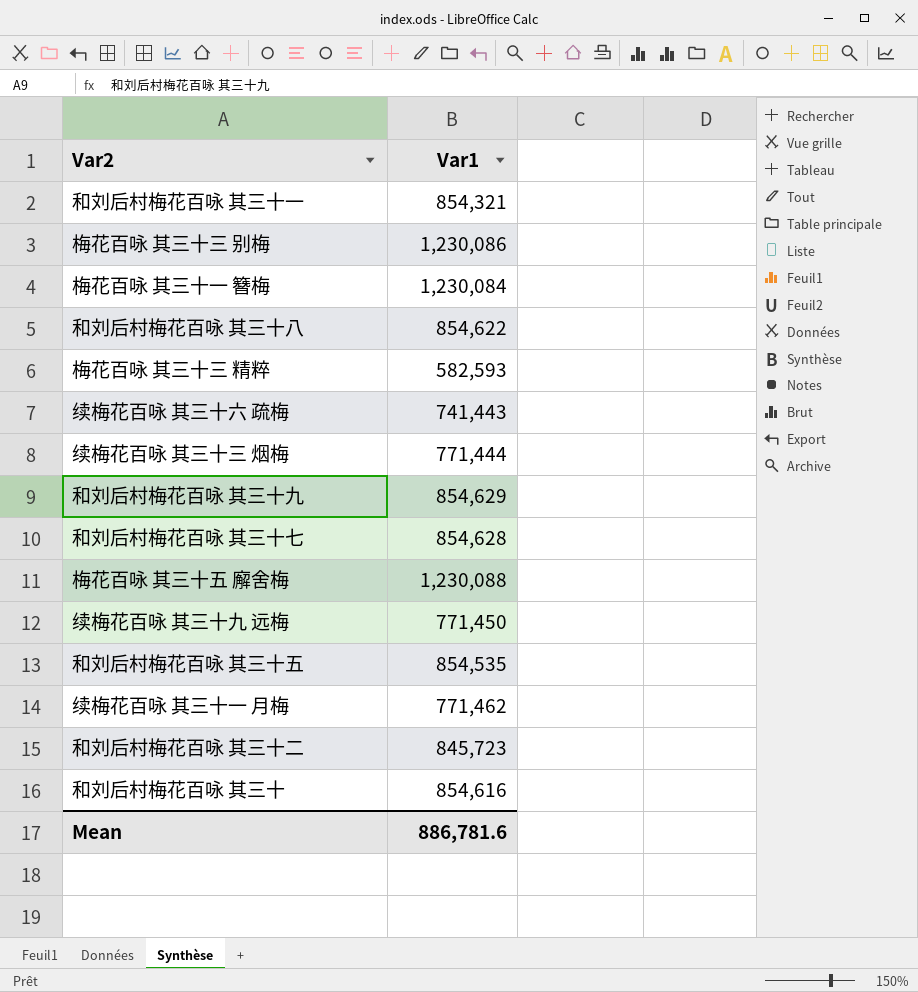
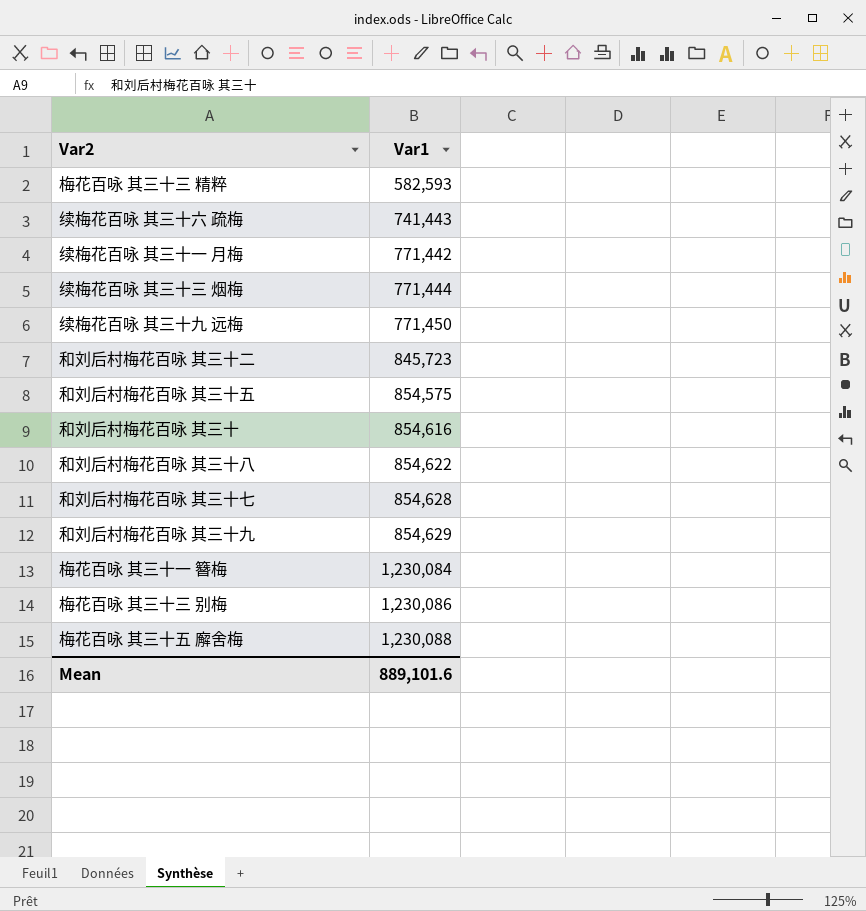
row order: none -> Var1 ascending
row 和刘后村梅花百咏 其三十一: 854,321 -> none
续梅花百咏 其三十一 月梅 | Var1: 771,462 -> 771,442
和刘后村梅花百咏 其三十五 | Var1: 854,535 -> 854,575
Mean | Var1: 886,781.6 -> 889,101.6

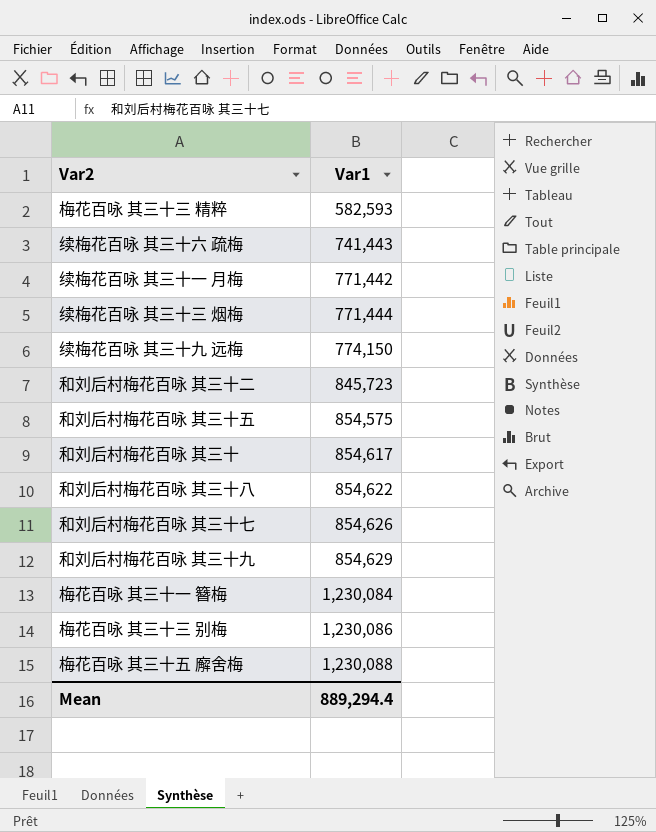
续梅花百咏 其三十九 远梅 | Var1: 771,450 -> 774,150
和刘后村梅花百咏 其三十 | Var1: 854,616 -> 854,617
和刘后村梅花百咏 其三十七 | Var1: 854,628 -> 854,626
Mean | Var1: 889,101.6 -> 889,294.4

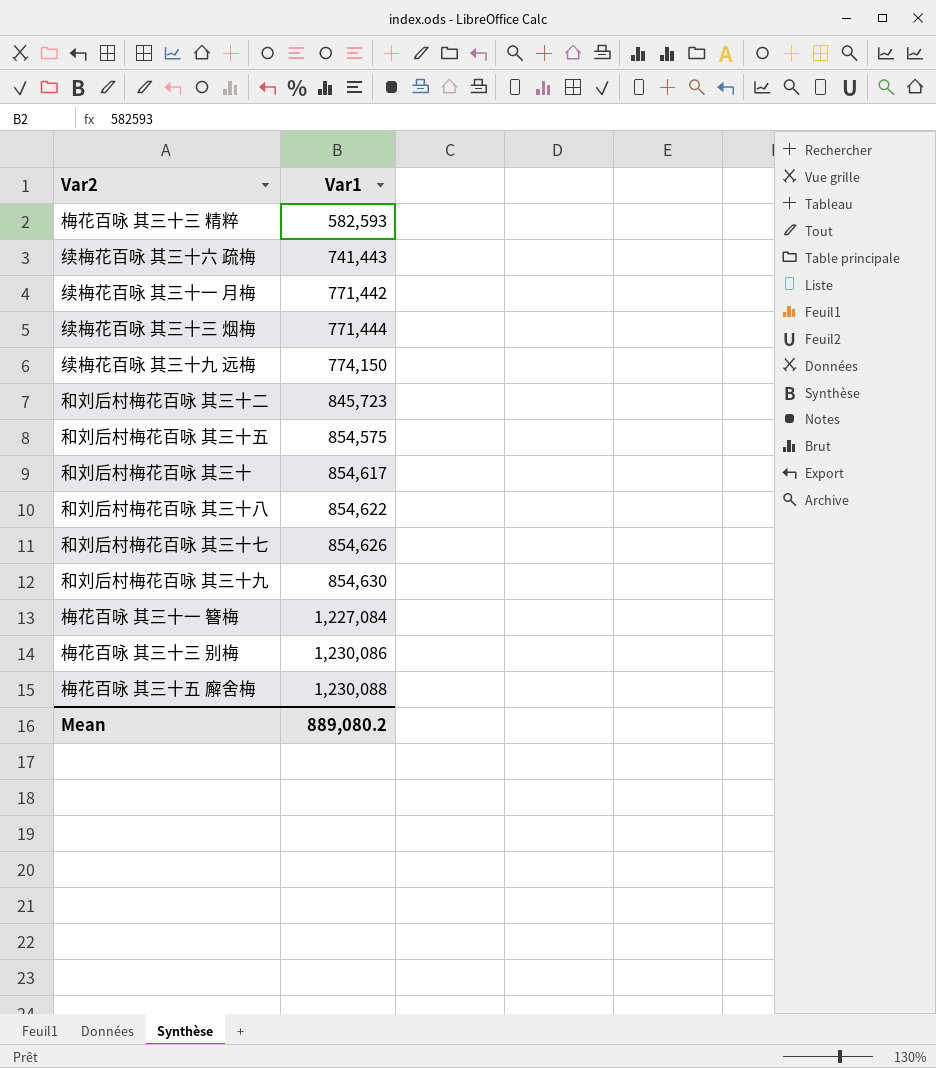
和刘后村梅花百咏 其三十九 | Var1: 854,629 -> 854,630
梅花百咏 其三十一 簪梅 | Var1: 1,230,084 -> 1,227,084
Mean | Var1: 889,294.4 -> 889,080.2

